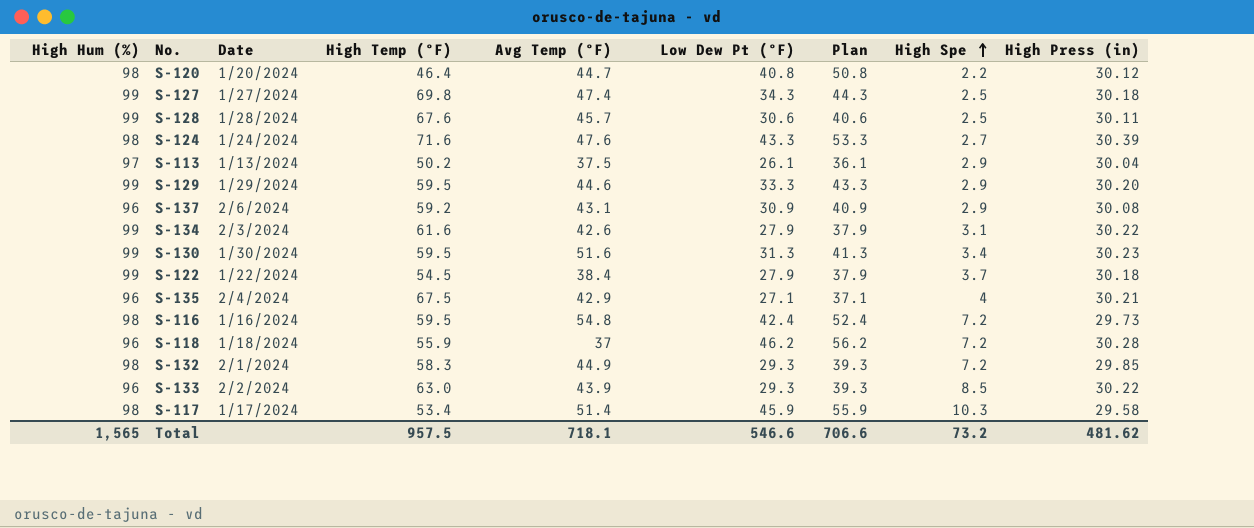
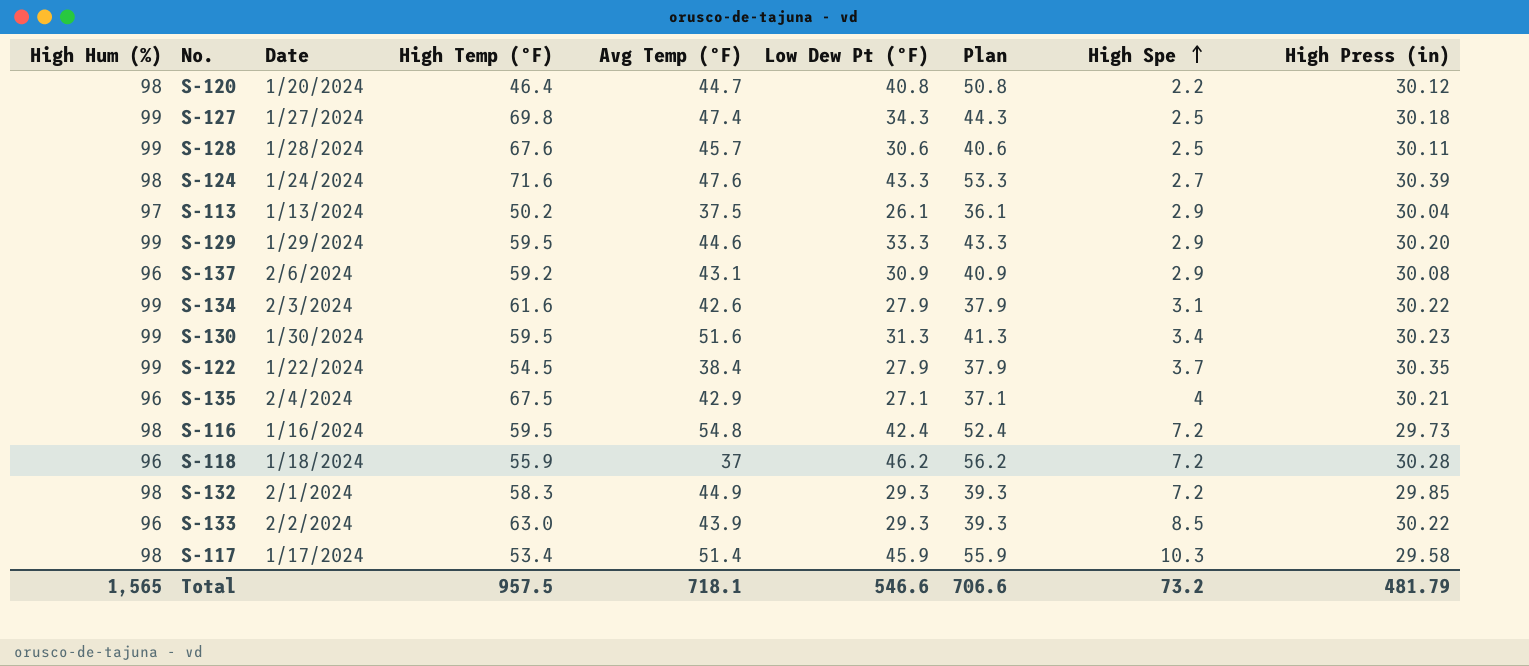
S-122 | High Press (in): 30.18 -> 30.35
Total | High Press (in): 481.62 -> 481.79

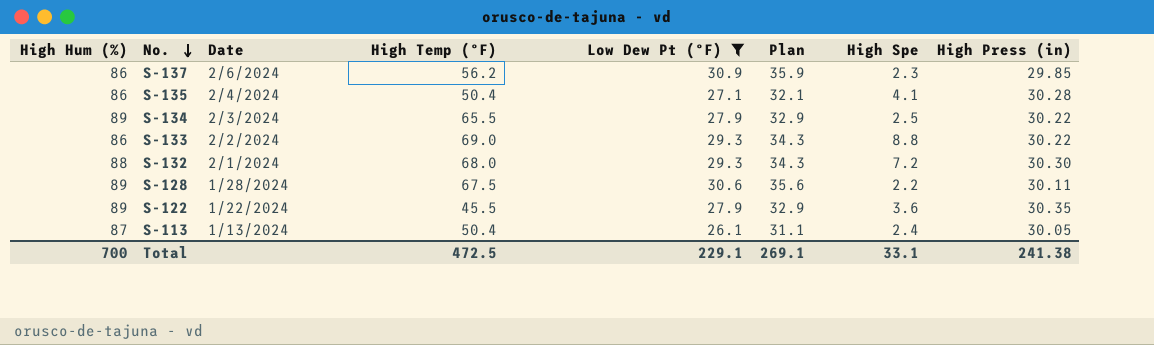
filter: none -> Low Dew Pt (ºF) <= 30.9
row order: High Spe ascending -> No. descending
column Avg Temp (ºF) | position: 5 -> none
column Plan | formula: [Low Dew Pt (ºF)] + 10 -> [Low Dew Pt (ºF)] + 5
S-137 | High Hum (%): 96 -> 86
S-137 | High Temp (ºF): 59.2 -> 56.2
S-137 | High Spe: 2.9 -> 2.3
S-137 | High Press (in): 30.08 -> 29.85
S-135 | High Hum (%): 96 -> 86
S-135 | High Temp (ºF): 67.5 -> 50.4
S-135 | High Spe: 4 -> 4.1
S-135 | High Press (in): 30.21 -> 30.28
S-134 | High Hum (%): 99 -> 89
S-134 | High Temp (ºF): 61.6 -> 65.5
S-134 | High Spe: 3.1 -> 2.5
S-133 | High Hum (%): 96 -> 86
S-133 | High Temp (ºF): 63.0 -> 69.0
S-133 | High Spe: 8.5 -> 8.8
S-132 | High Hum (%): 98 -> 88
S-132 | High Temp (ºF): 58.3 -> 68.0
S-132 | High Press (in): 29.85 -> 30.30
S-128 | High Hum (%): 99 -> 89
S-128 | High Temp (ºF): 67.6 -> 67.5
S-128 | High Spe: 2.5 -> 2.2
S-122 | High Hum (%): 99 -> 89
S-122 | High Temp (ºF): 54.5 -> 45.5
S-122 | High Spe: 3.7 -> 3.6
S-113 | High Hum (%): 97 -> 87
S-113 | High Temp (ºF): 50.2 -> 50.4
S-113 | High Spe: 2.9 -> 2.4
S-113 | High Press (in): 30.04 -> 30.05
Total | High Hum (%): 1,565 -> 700
Total | High Temp (ºF): 957.5 -> 472.5
Total | Low Dew Pt (ºF): 546.6 -> 229.1
Total | Plan: 706.6 -> 269.1
Total | High Spe: 73.2 -> 33.1
Total | High Press (in): 481.79 -> 241.38

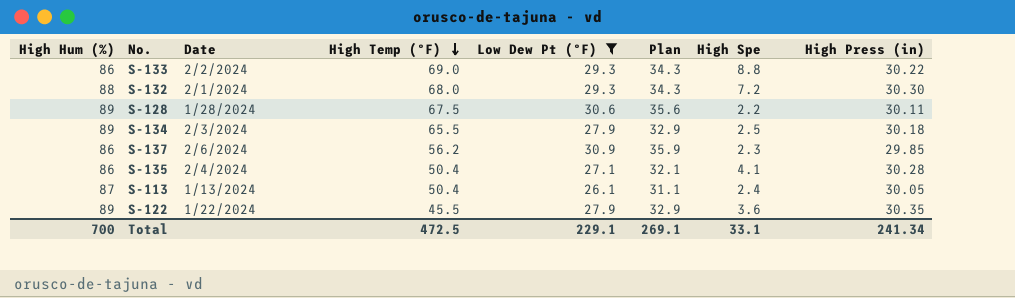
row order: No. descending -> High Temp (ºF) descending
S-134 | High Press (in): 30.22 -> 30.18
Total | High Press (in): 241.38 -> 241.34

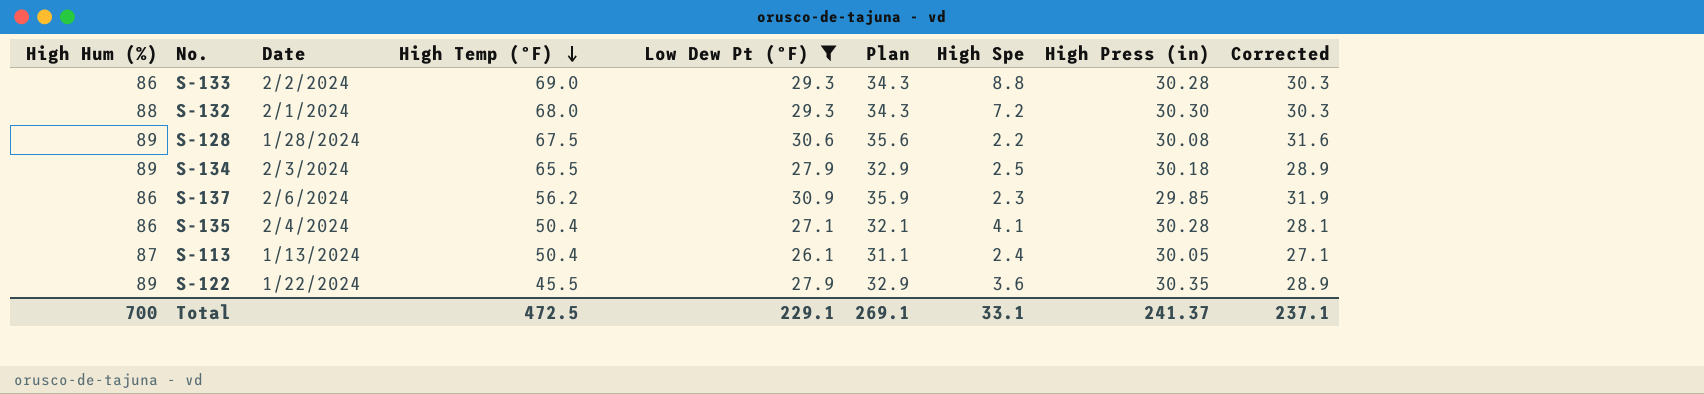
column Corrected | formula: none -> [Low Dew Pt (ºF)] + 1
S-133 | High Press (in): 30.22 -> 30.28
S-128 | High Press (in): 30.11 -> 30.08
Total | High Press (in): 241.34 -> 241.37

